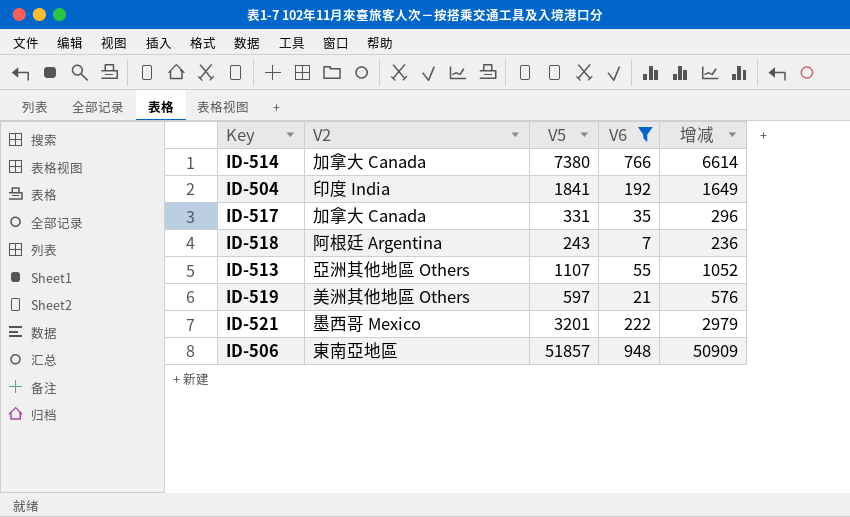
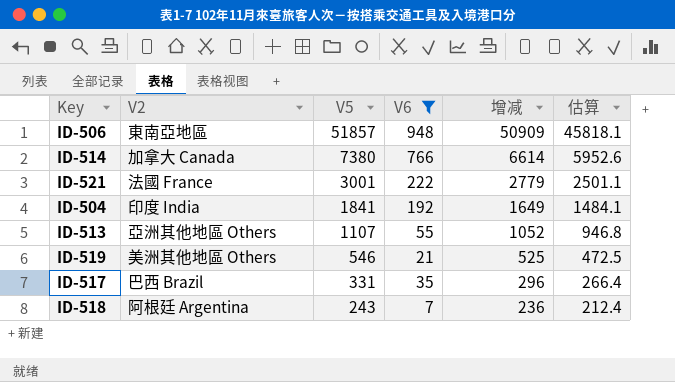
row order: none -> V5 descending
column 估算 | formula: none -> [增减] * 0.9
ID-521 | V2: 墨西哥 Mexico -> 法國 France
ID-521 | V5: 3201 -> 3001
ID-521 | 增减: 2979 -> 2779
ID-519 | V5: 597 -> 546
ID-519 | 增减: 576 -> 525
ID-517 | V2: 加拿大 Canada -> 巴西 Brazil

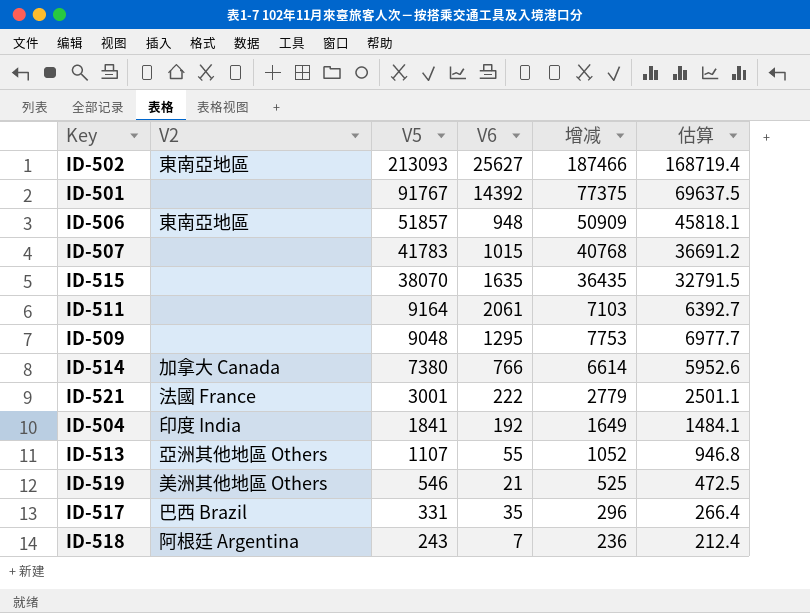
filter: V6 <= 948 -> none

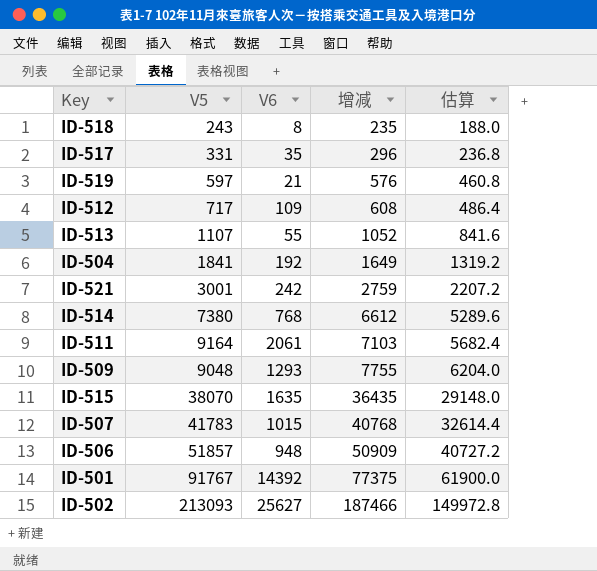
row order: V5 descending -> 增减 ascending
column V2 | position: 2 -> none
column 估算 | formula: [增减] * 0.9 -> [增减] * 0.8
ID-518 | V6: 7 -> 8
ID-518 | 增减: 236 -> 235
ID-519 | V5: 546 -> 597
ID-519 | 增减: 525 -> 576
row ID-512: none -> 717 | 109 | 608 | 486.4
ID-521 | V6: 222 -> 242
ID-521 | 增减: 2779 -> 2759
ID-514 | V6: 766 -> 768
ID-514 | 增减: 6614 -> 6612
ID-509 | V6: 1295 -> 1293
ID-509 | 增减: 7753 -> 7755

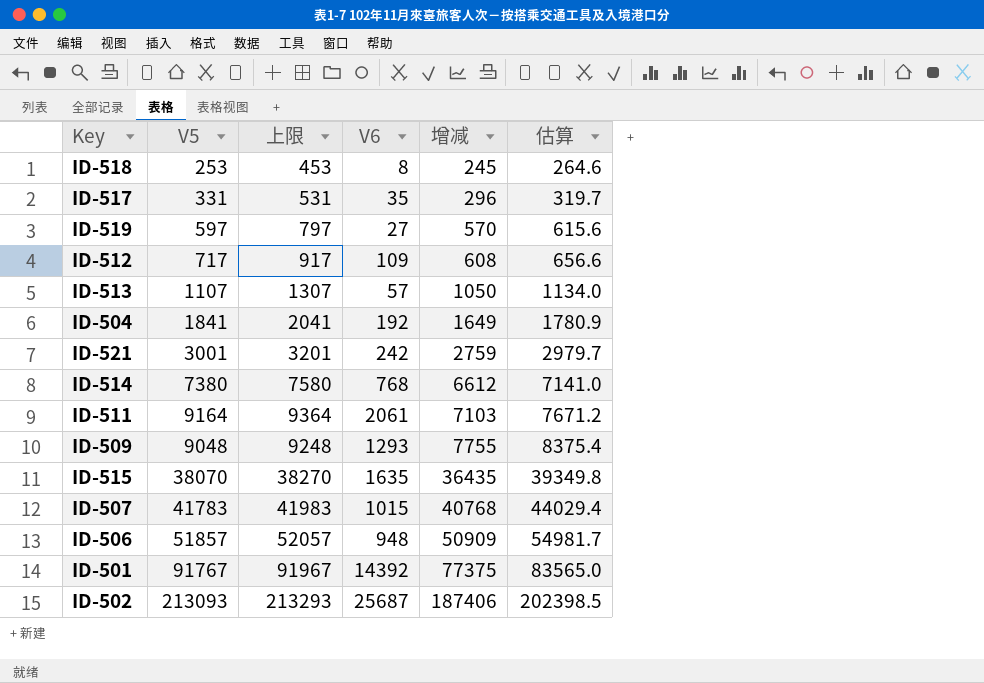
column 上限 | formula: none -> [V5] + 200
column 估算 | formula: [增减] * 0.8 -> [增减] * 1.08
ID-518 | V5: 243 -> 253
ID-518 | 增减: 235 -> 245
ID-519 | V6: 21 -> 27
ID-519 | 增减: 576 -> 570
ID-513 | V6: 55 -> 57
ID-513 | 增减: 1052 -> 1050
ID-502 | V6: 25627 -> 25687
ID-502 | 增减: 187466 -> 187406

